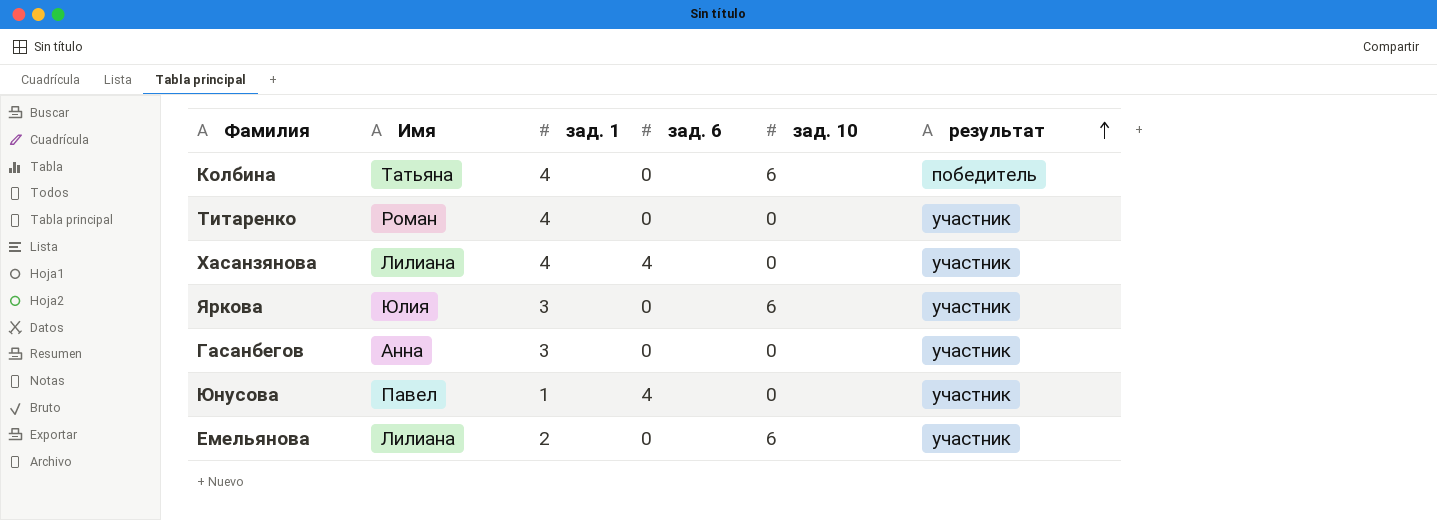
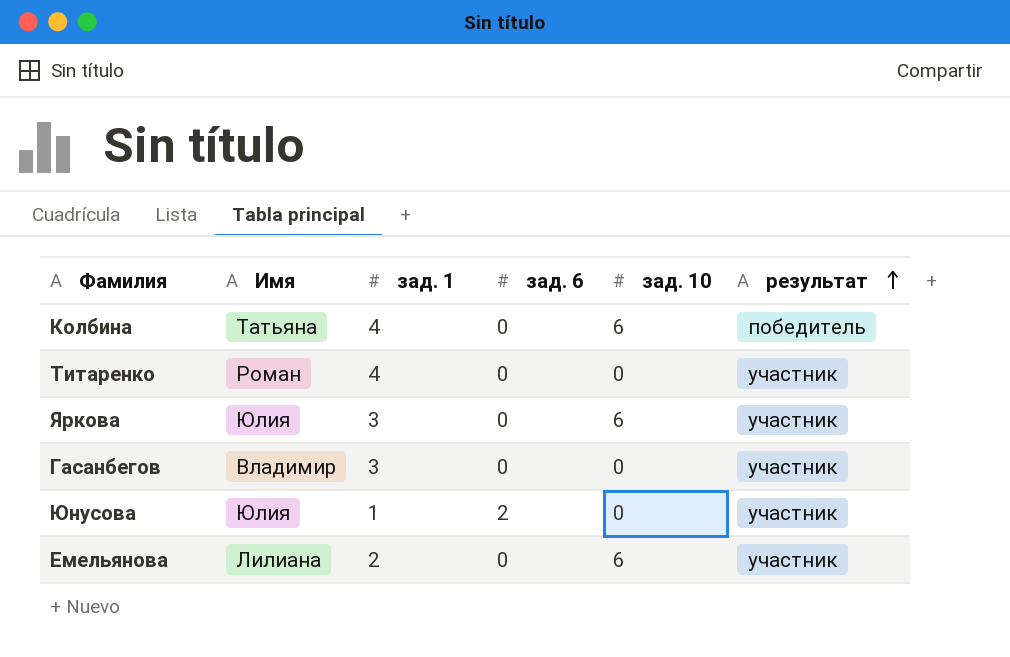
row Хасанзянова: Лилиана | 4 | 4 | 0 | участник -> none
Гасанбегов | Имя: Анна -> Владимир
Юнусова | Имя: Павел -> Юлия
Юнусова | зад. 6: 4 -> 2

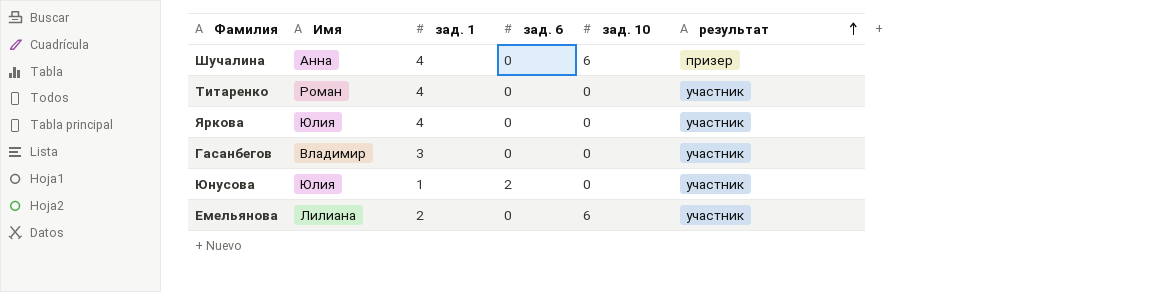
row Колбина: Татьяна | 4 | 0 | 6 | победитель -> none
row Шучалина: none -> Анна | 4 | 0 | 6 | призер
Яркова | зад. 1: 3 -> 4
Яркова | зад. 10: 6 -> 0

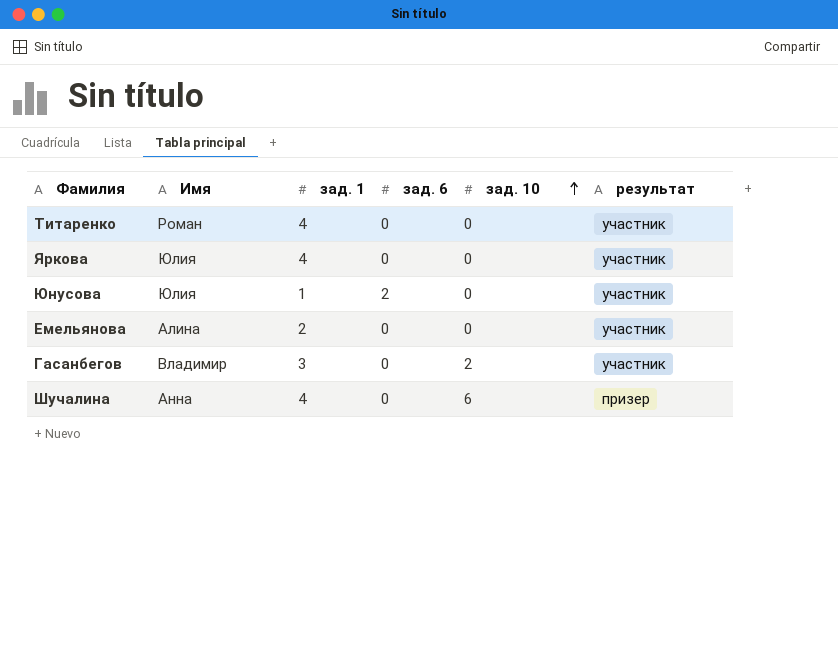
row order: результат ascending -> зад. 10 ascending
Емельянова | Имя: Лилиана -> Алина
Емельянова | зад. 10: 6 -> 0
Гасанбегов | зад. 10: 0 -> 2

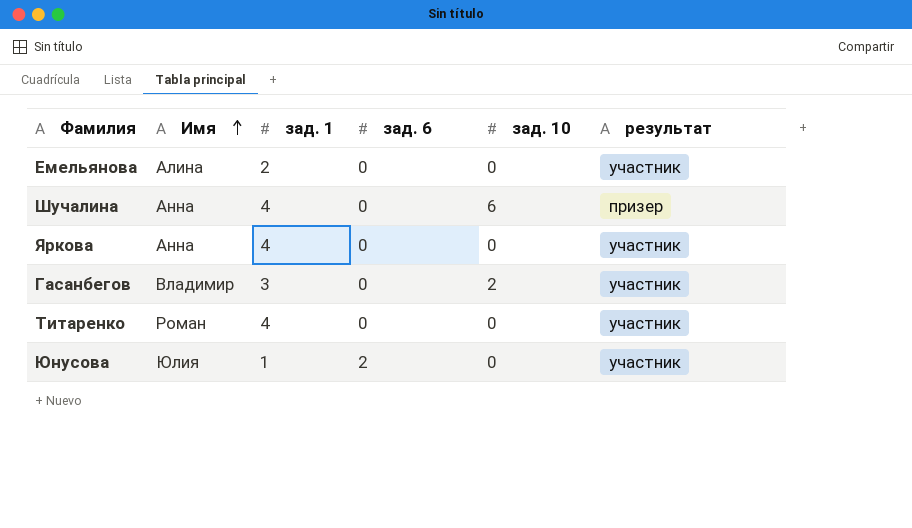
row order: зад. 10 ascending -> Имя ascending
Яркова | Имя: Юлия -> Анна

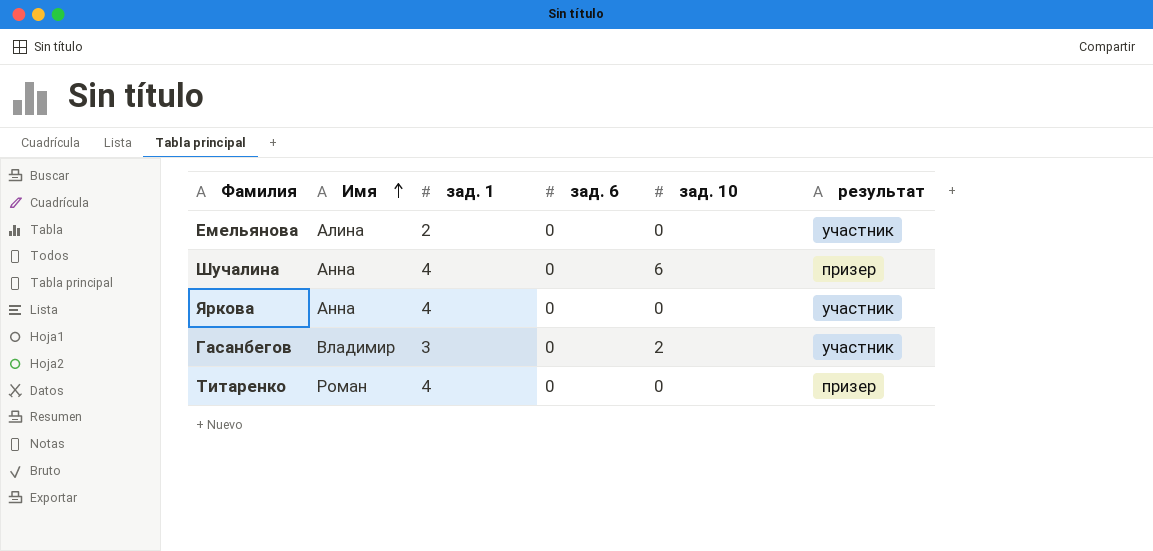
row Юнусова: Юлия | 1 | 2 | 0 | участник -> none
Титаренко | результат: участник -> призер

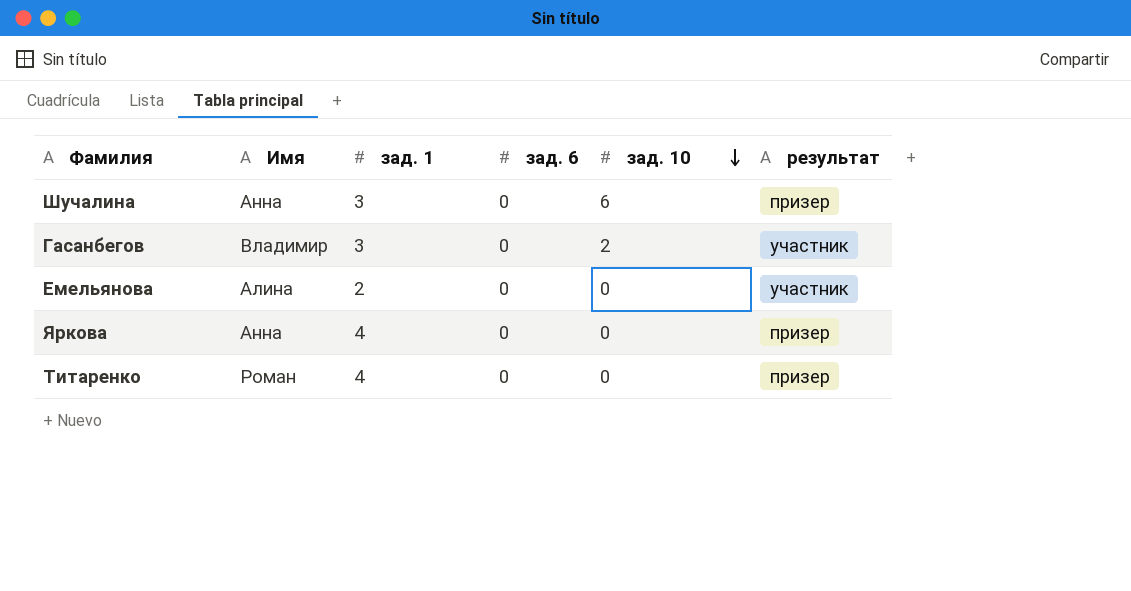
row order: Имя ascending -> зад. 10 descending
Шучалина | зад. 1: 4 -> 3
Яркова | результат: участник -> призер

